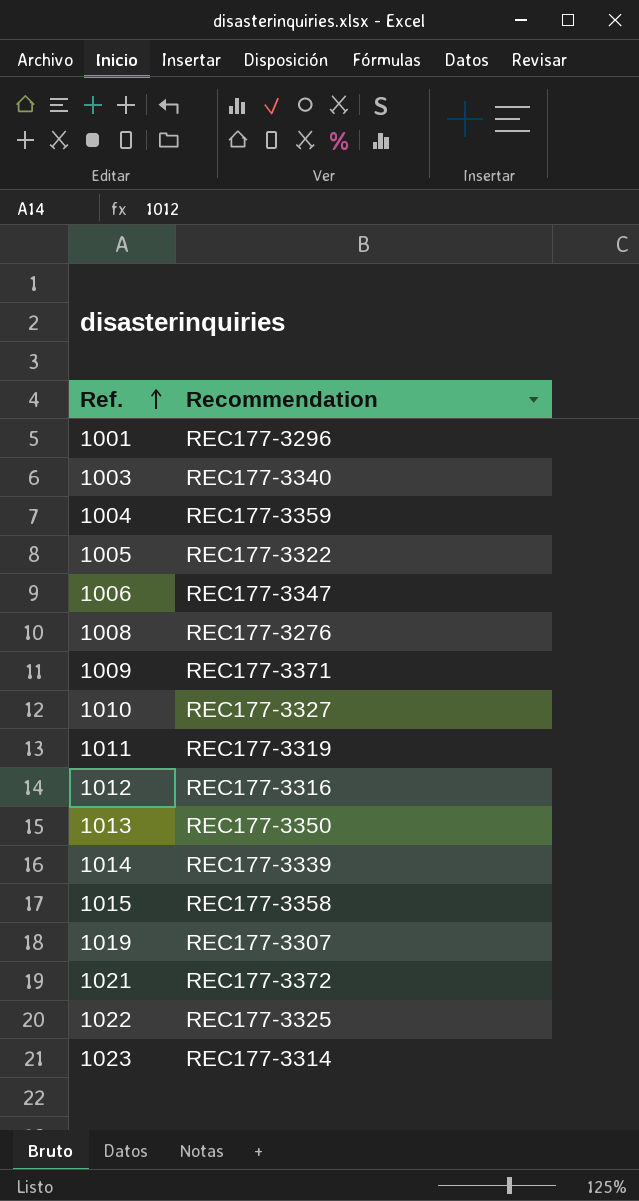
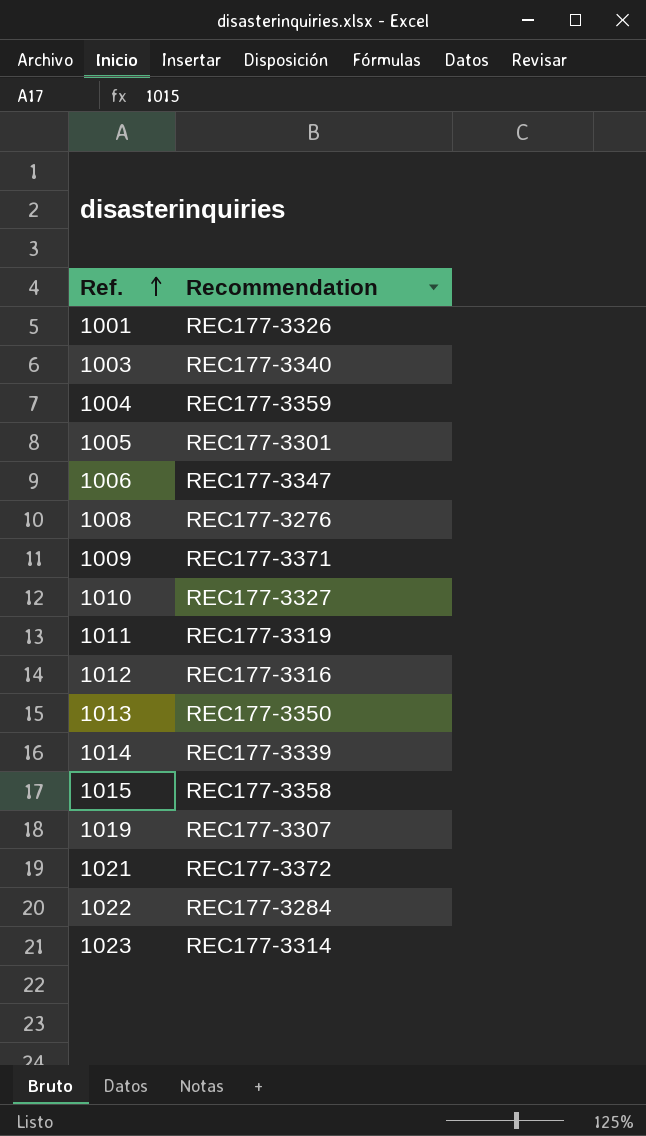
1001 | Recommendation: REC177-3296 -> REC177-3326
1005 | Recommendation: REC177-3322 -> REC177-3301
1022 | Recommendation: REC177-3325 -> REC177-3284

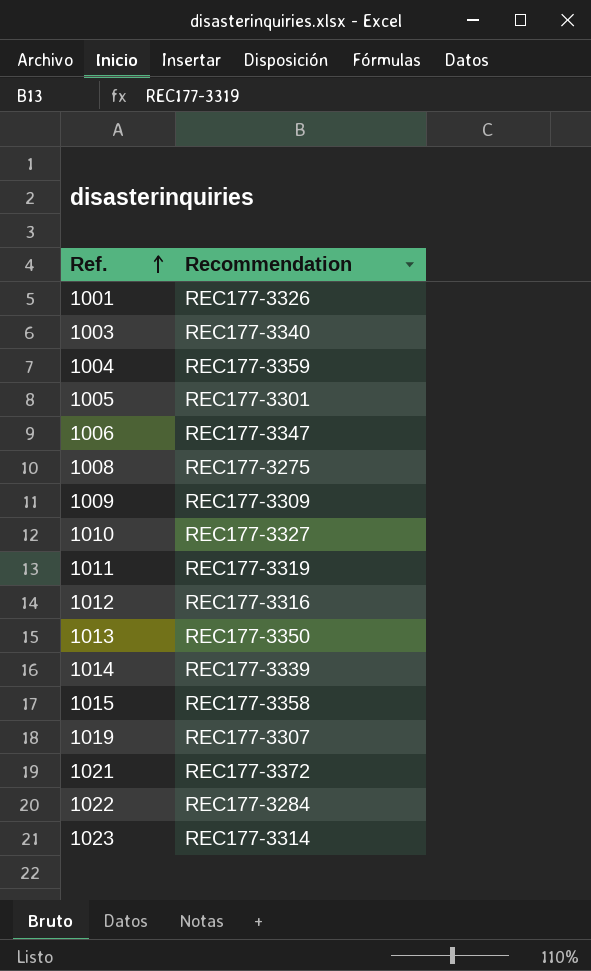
1008 | Recommendation: REC177-3276 -> REC177-3275
1009 | Recommendation: REC177-3371 -> REC177-3309

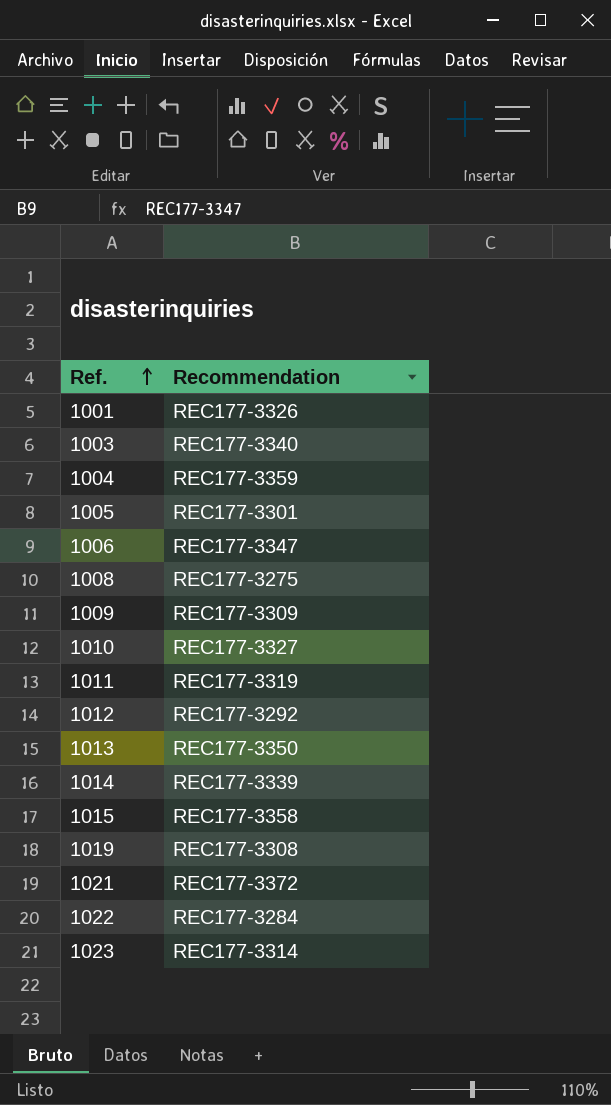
1012 | Recommendation: REC177-3316 -> REC177-3292
1019 | Recommendation: REC177-3307 -> REC177-3308

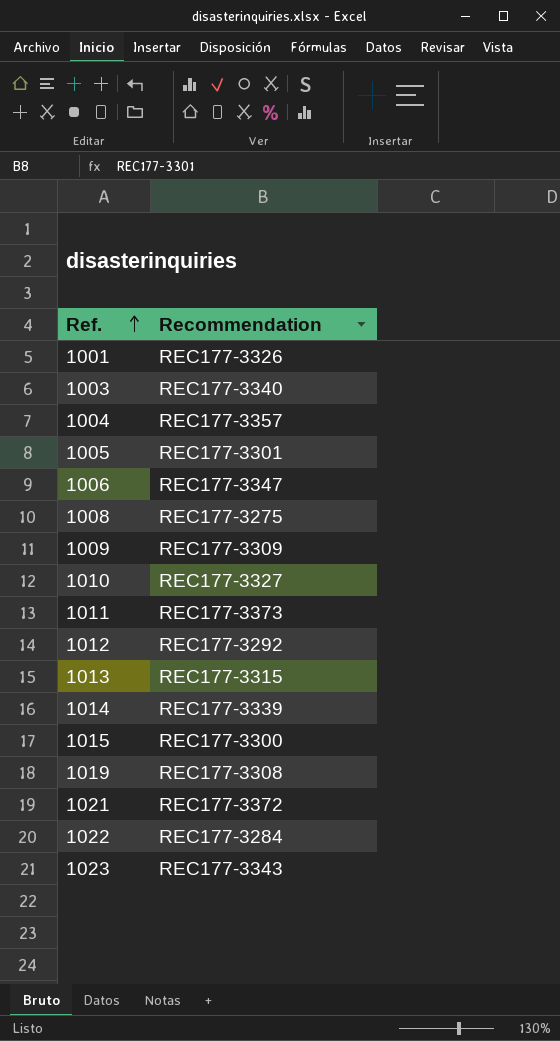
1004 | Recommendation: REC177-3359 -> REC177-3357
1011 | Recommendation: REC177-3319 -> REC177-3373
1013 | Recommendation: REC177-3350 -> REC177-3315
1015 | Recommendation: REC177-3358 -> REC177-3300
1023 | Recommendation: REC177-3314 -> REC177-3343

